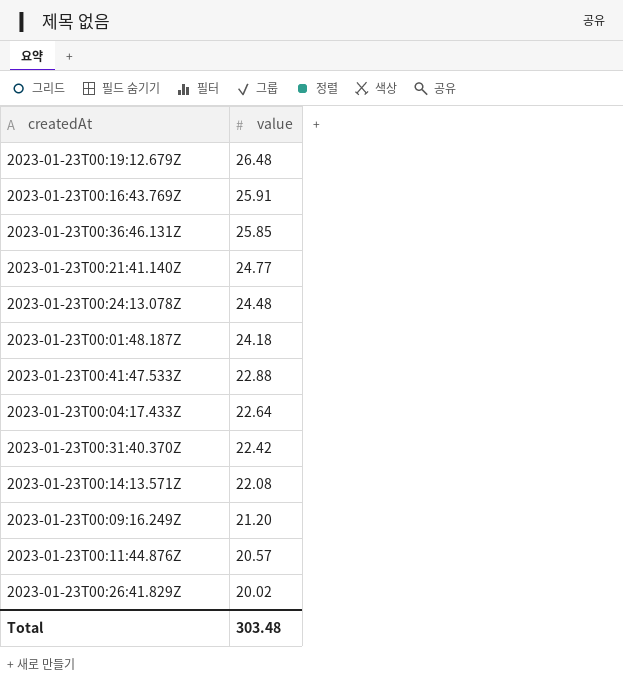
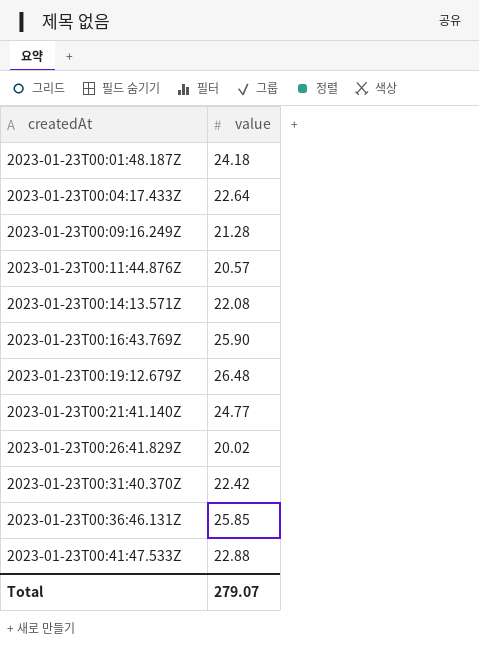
row order: value descending -> createdAt ascending
row 2023-01-23T00:24:13.078Z: 24.48 -> none
2023-01-23T00:09:16.249Z | value: 21.20 -> 21.28
2023-01-23T00:16:43.769Z | value: 25.91 -> 25.90
Total | value: 303.48 -> 279.07

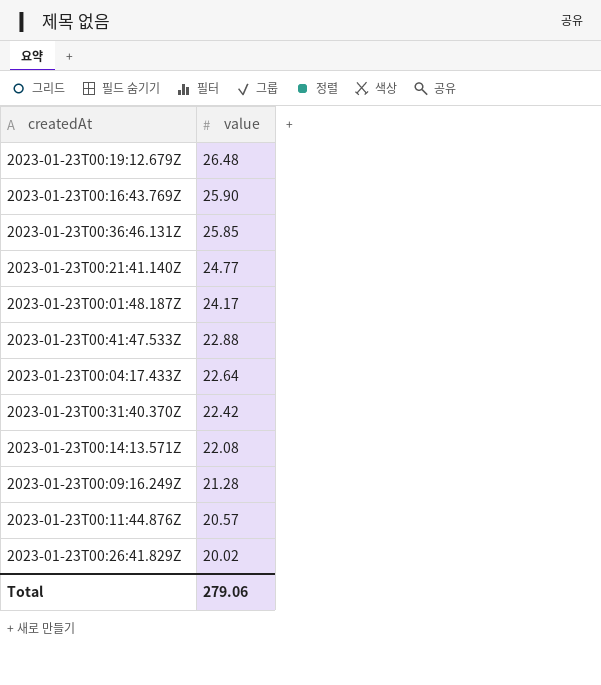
row order: createdAt ascending -> value descending
2023-01-23T00:01:48.187Z | value: 24.18 -> 24.17
Total | value: 279.07 -> 279.06

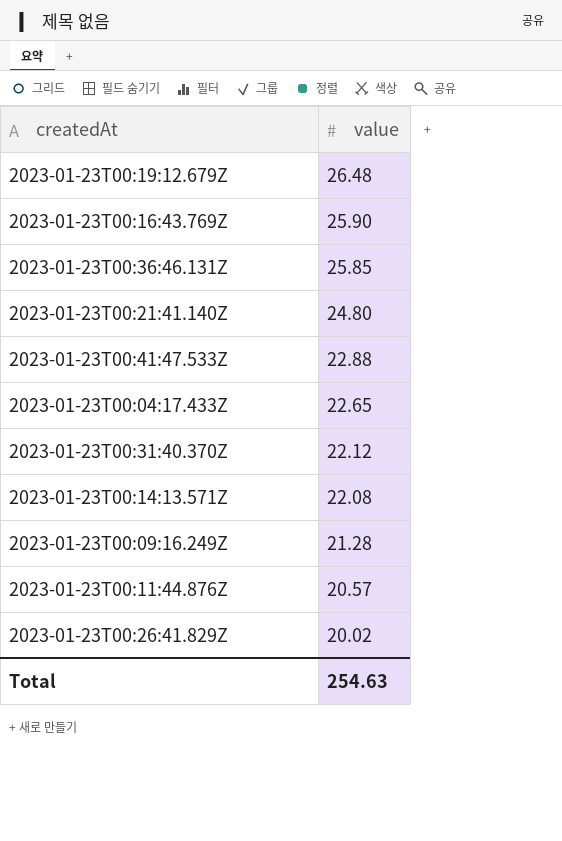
row 2023-01-23T00:01:48.187Z: 24.17 -> none
2023-01-23T00:21:41.140Z | value: 24.77 -> 24.80
2023-01-23T00:04:17.433Z | value: 22.64 -> 22.65
2023-01-23T00:31:40.370Z | value: 22.42 -> 22.12
Total | value: 279.06 -> 254.63

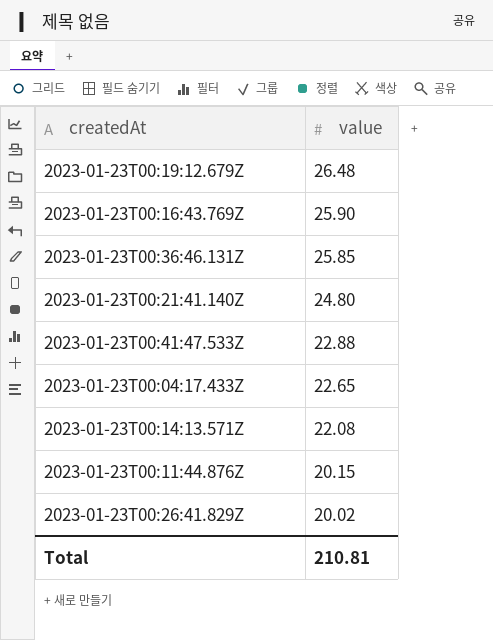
row 2023-01-23T00:31:40.370Z: 22.12 -> none
row 2023-01-23T00:09:16.249Z: 21.28 -> none
2023-01-23T00:11:44.876Z | value: 20.57 -> 20.15
Total | value: 254.63 -> 210.81

